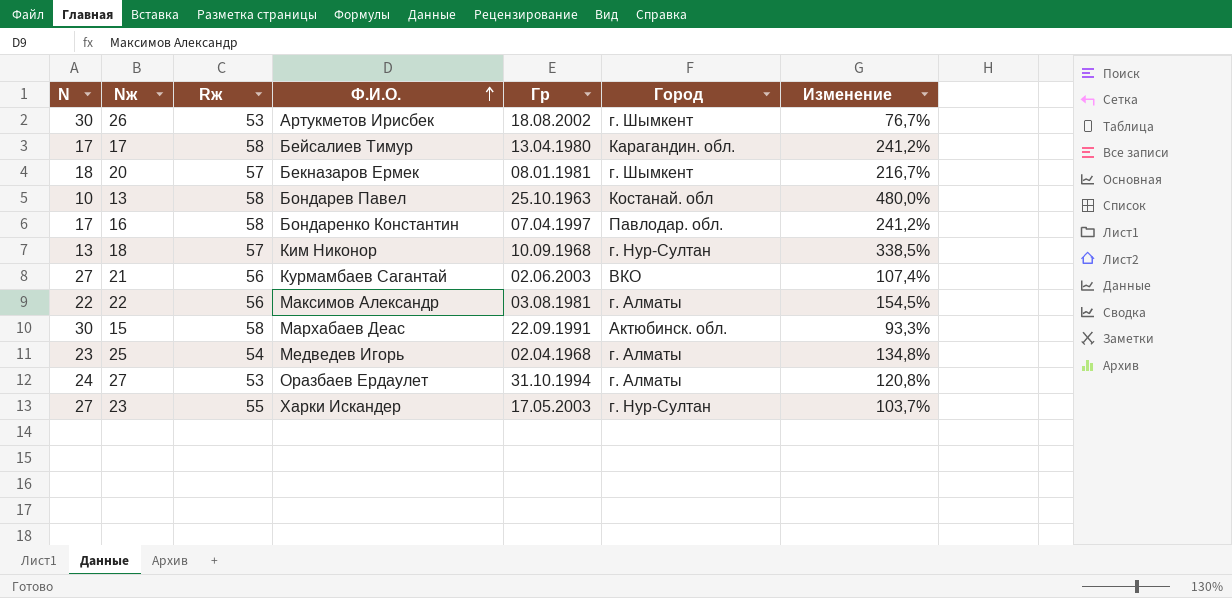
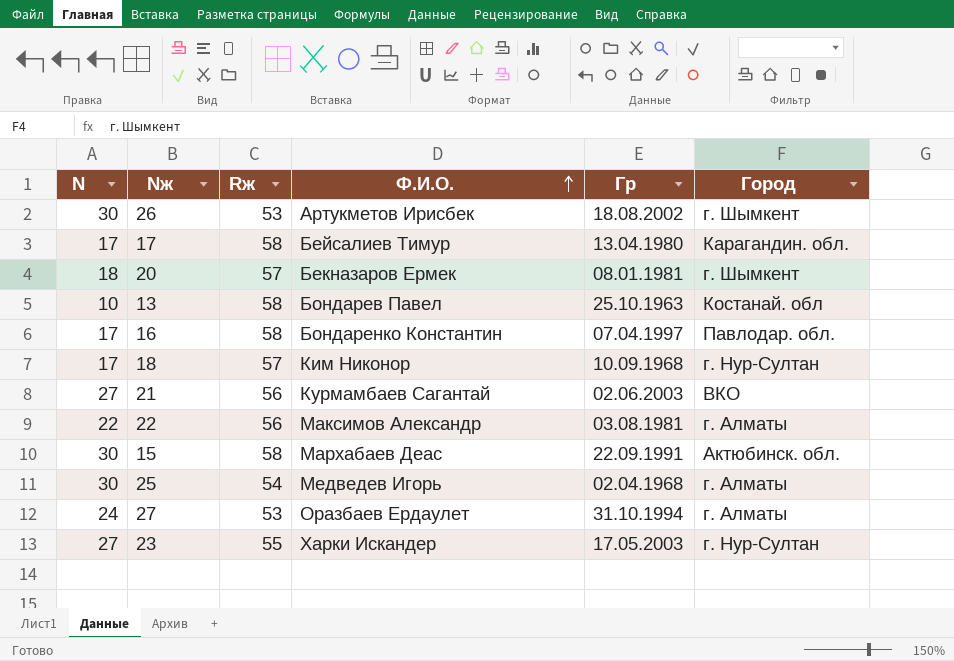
column Изменение | formula: ([Rж] - [N]) / [N] -> none
18 | N: 13 -> 17
25 | N: 23 -> 30

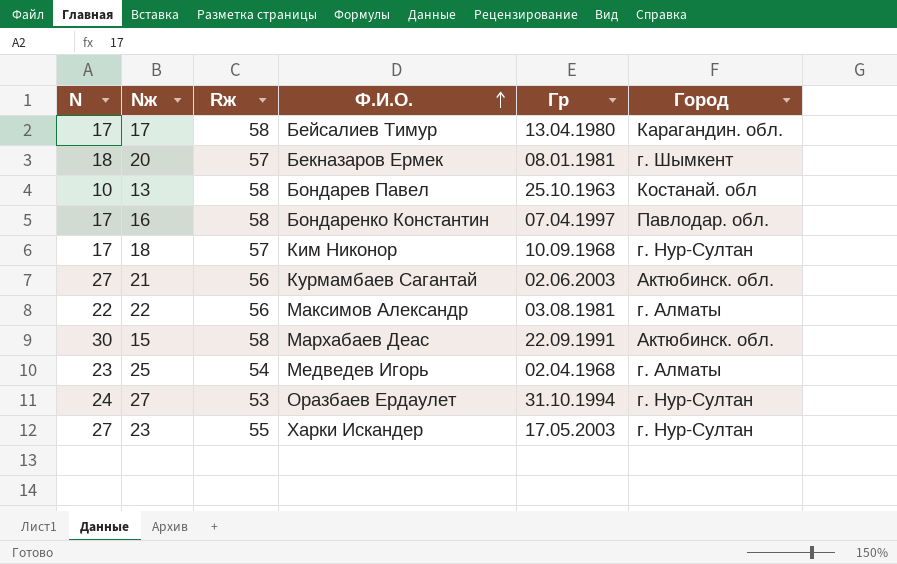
row 26: 30 | 53 | Артукметов Ирисбек | 18.08.2002 | г. Шымкент -> none
21 | Город: ВКО -> Актюбинск. обл.
25 | N: 30 -> 23
27 | Город: г. Алматы -> г. Нур-Султан

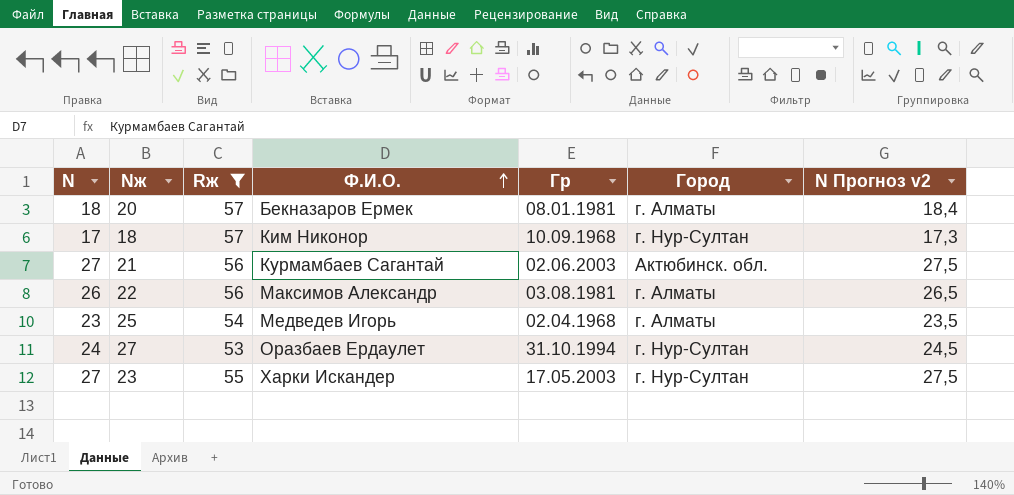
filter: none -> Rж != 58
column N Прогноз v2 | formula: none -> [N] * 1,02
20 | Город: г. Шымкент -> г. Алматы
22 | N: 22 -> 26

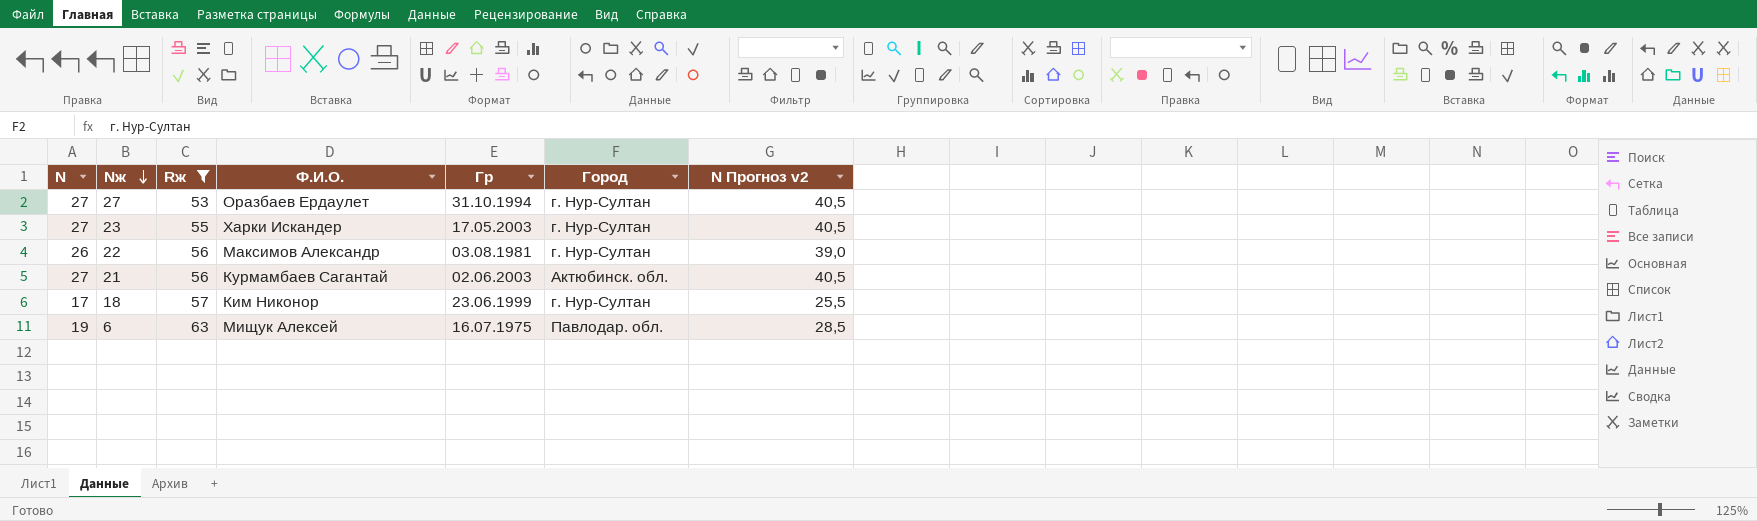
row order: Ф.И.О. ascending -> Nж descending
column N Прогноз v2 | formula: [N] * 1,02 -> [N] * 1,5
row 20: 18 | 57 | Бекназаров Ермек | 08.01.1981 | г. Алматы | 18,4 -> none
row 25: 23 | 54 | Медведев Игорь | 02.04.1968 | г. Алматы | 23,5 -> none
27 | N: 24 -> 27
22 | Город: г. Алматы -> г. Нур-Султан
18 | Гр: 10.09.1968 -> 23.06.1999
row 6: none -> 19 | 63 | Мищук Алексей | 16.07.1975 | Павлодар. обл. | 28,5

